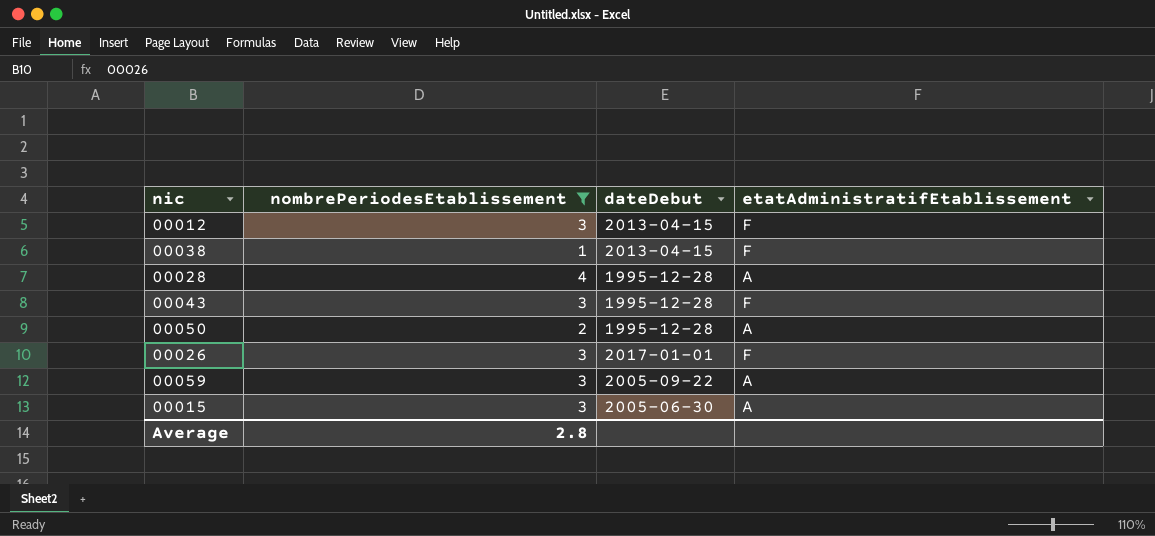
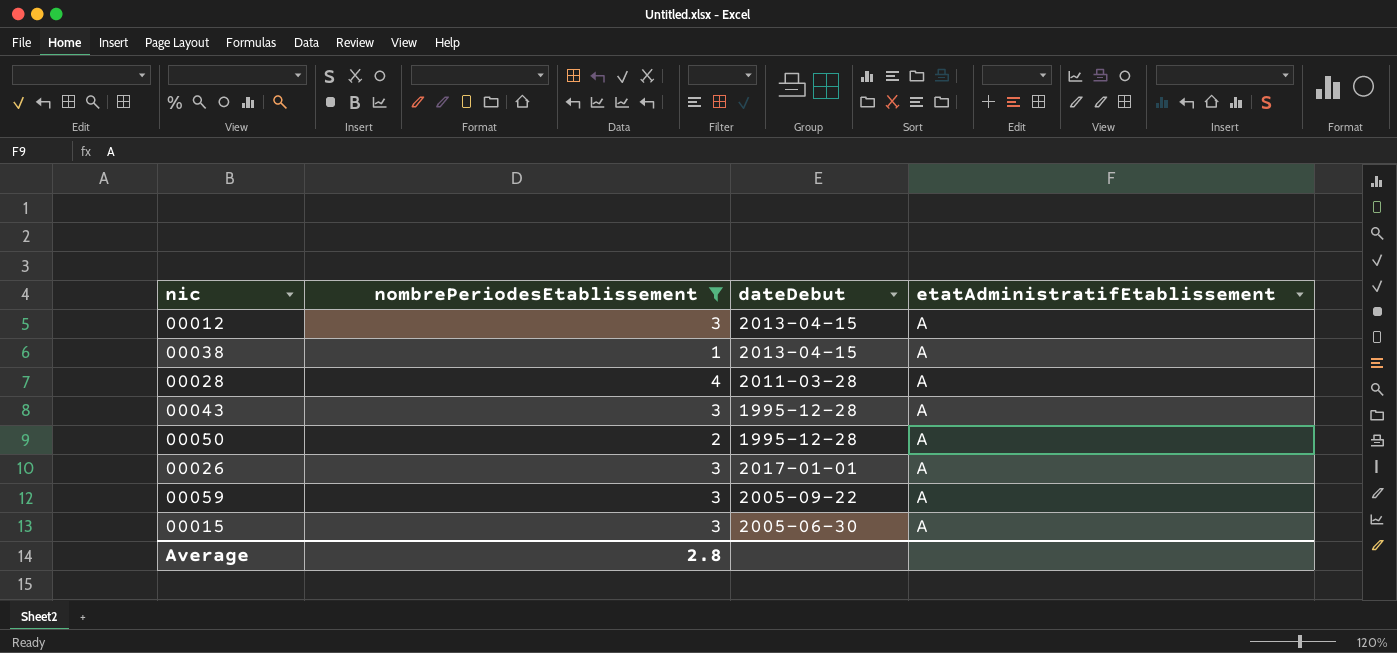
00012 | etatAdministratifEtablissement: F -> A
00038 | etatAdministratifEtablissement: F -> A
00028 | dateDebut: 1995-12-28 -> 2011-03-28
00043 | etatAdministratifEtablissement: F -> A
00026 | etatAdministratifEtablissement: F -> A

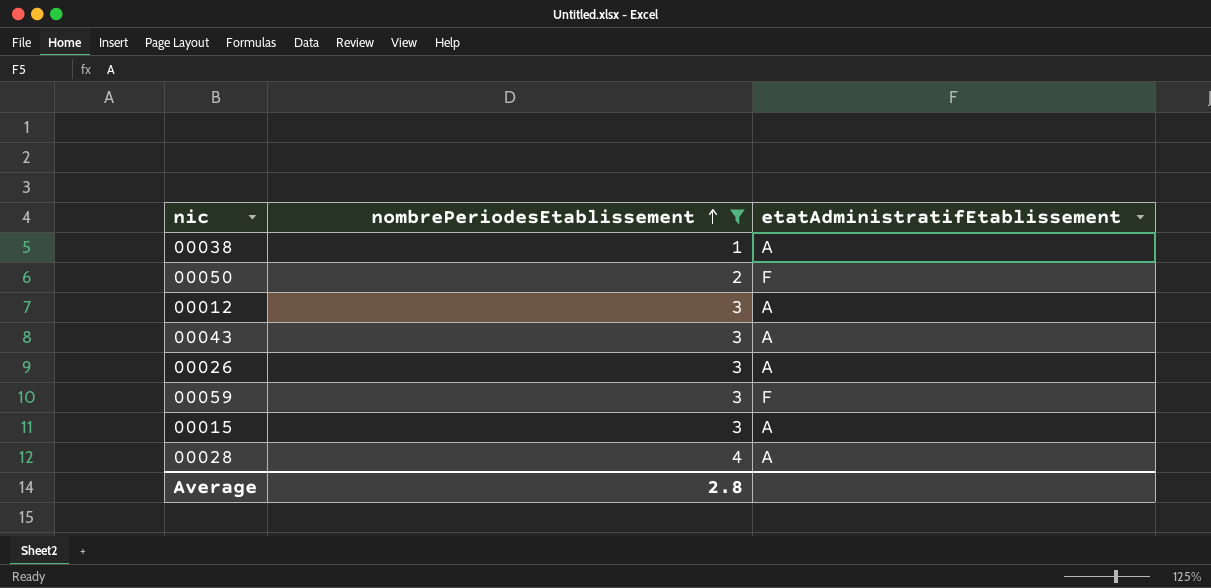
row order: none -> nombrePeriodesEtablissement ascending
column dateDebut | position: 3 -> none
00050 | etatAdministratifEtablissement: A -> F
00059 | etatAdministratifEtablissement: A -> F

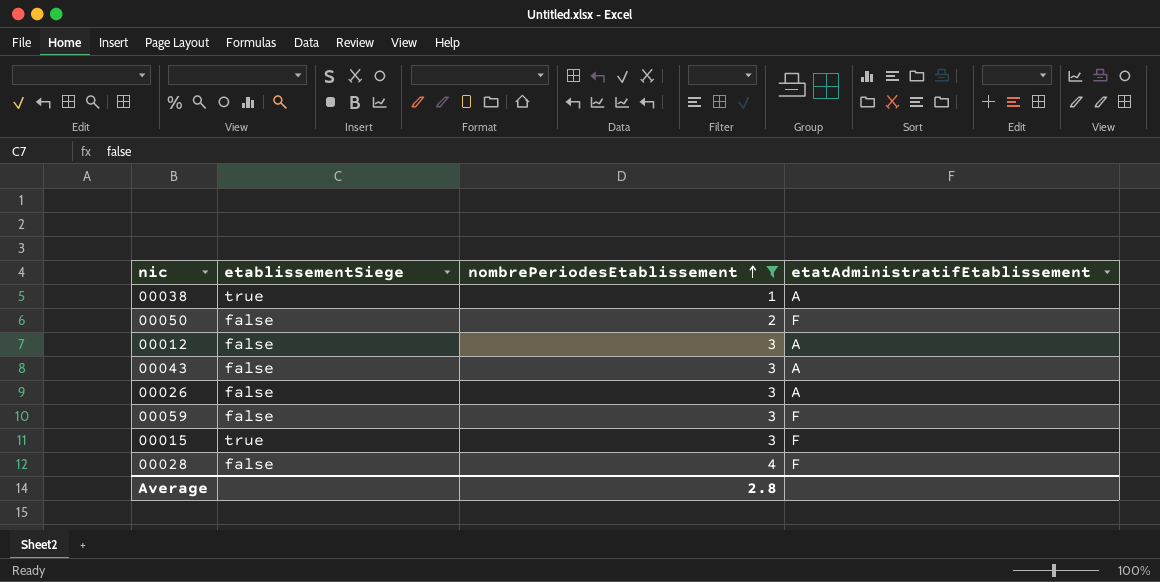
column etablissementSiege | position: none -> 2
00015 | etatAdministratifEtablissement: A -> F
00028 | etatAdministratifEtablissement: A -> F

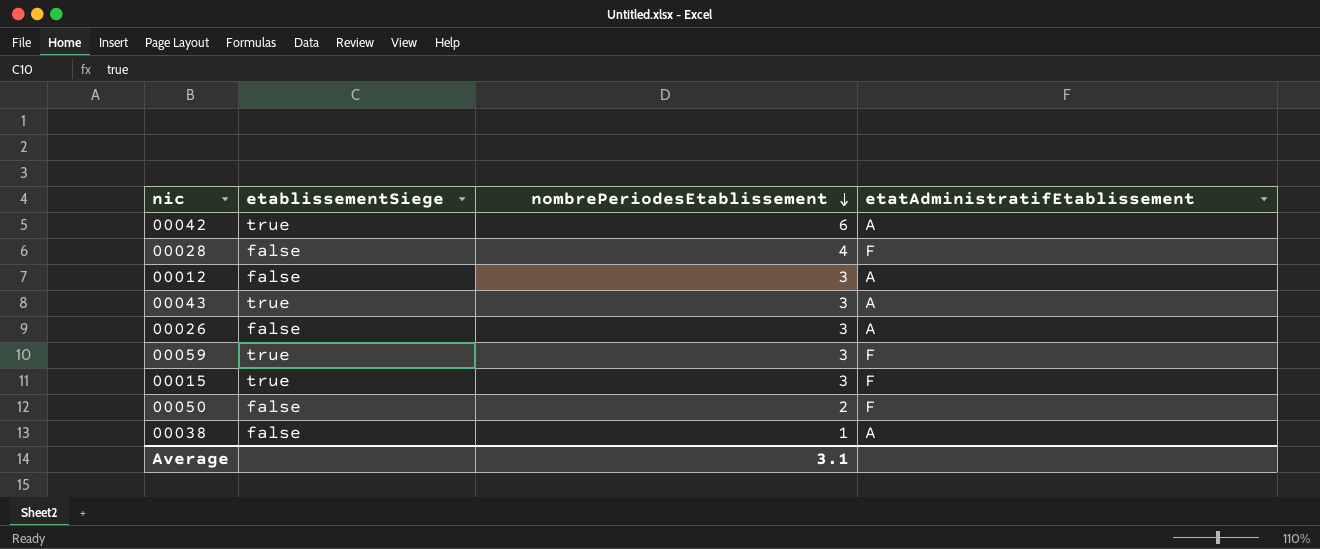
filter: nombrePeriodesEtablissement != 6 -> none
row order: nombrePeriodesEtablissement ascending -> nombrePeriodesEtablissement descending
00043 | etablissementSiege: false -> true
00059 | etablissementSiege: false -> true
00038 | etablissementSiege: true -> false
Average | nombrePeriodesEtablissement: 2.8 -> 3.1

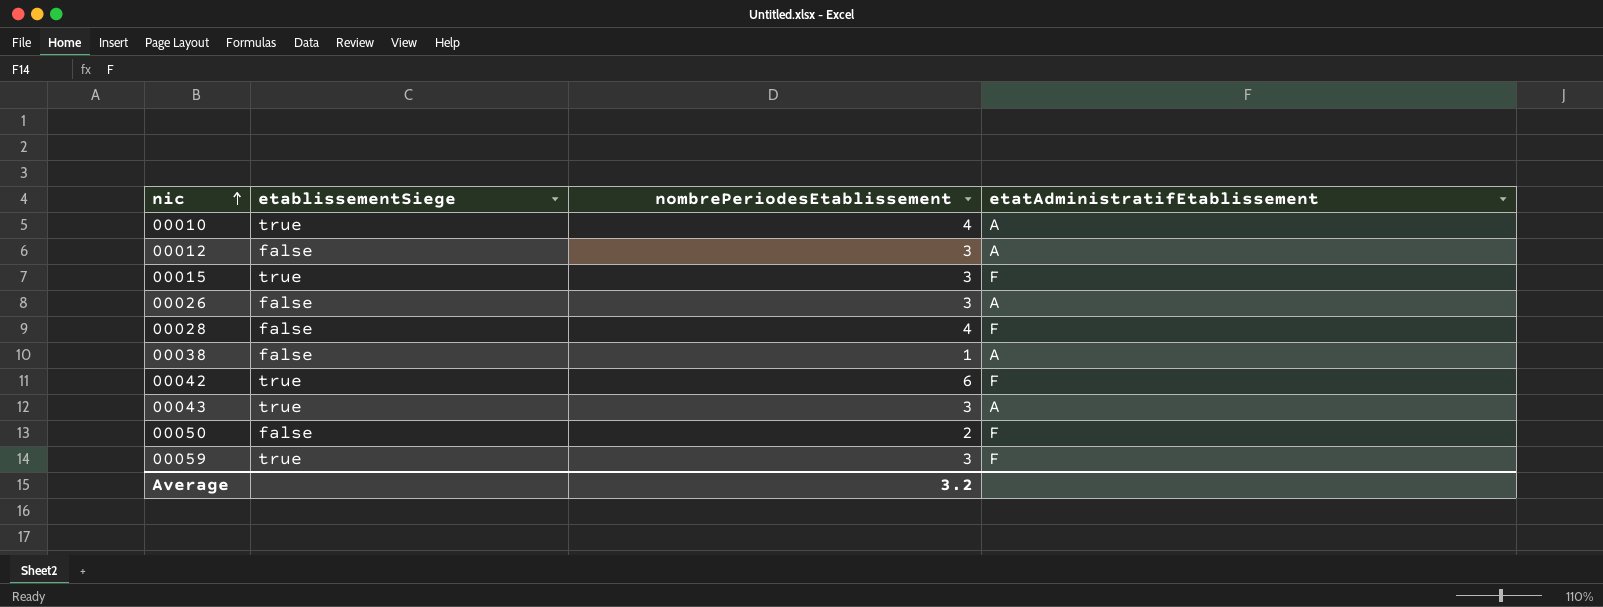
row order: nombrePeriodesEtablissement descending -> nic ascending
row 00010: none -> true | 4 | A
00042 | etatAdministratifEtablissement: A -> F
Average | nombrePeriodesEtablissement: 3.1 -> 3.2

